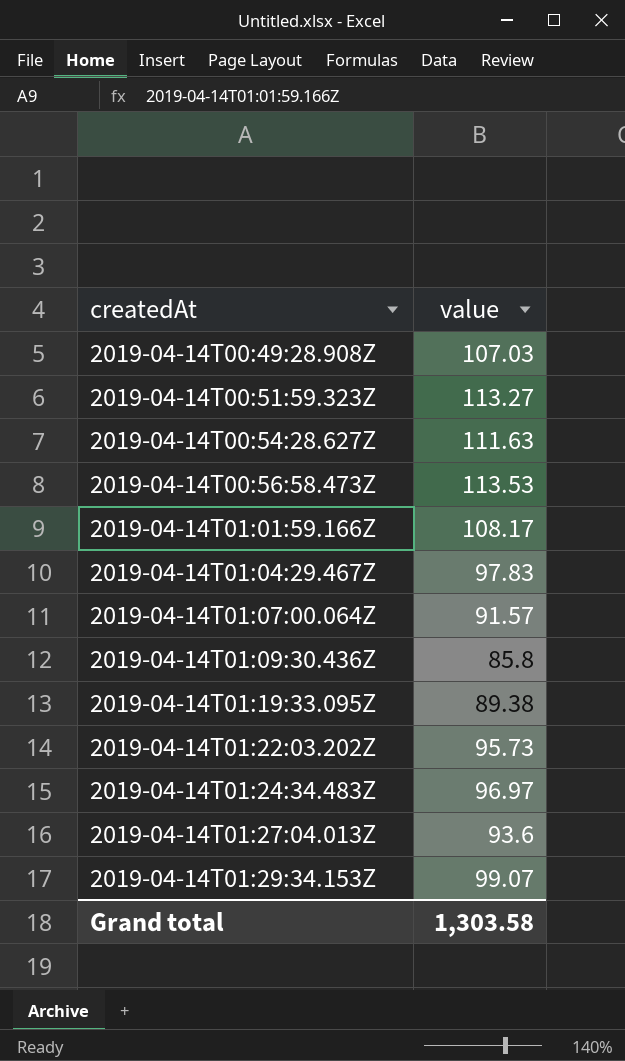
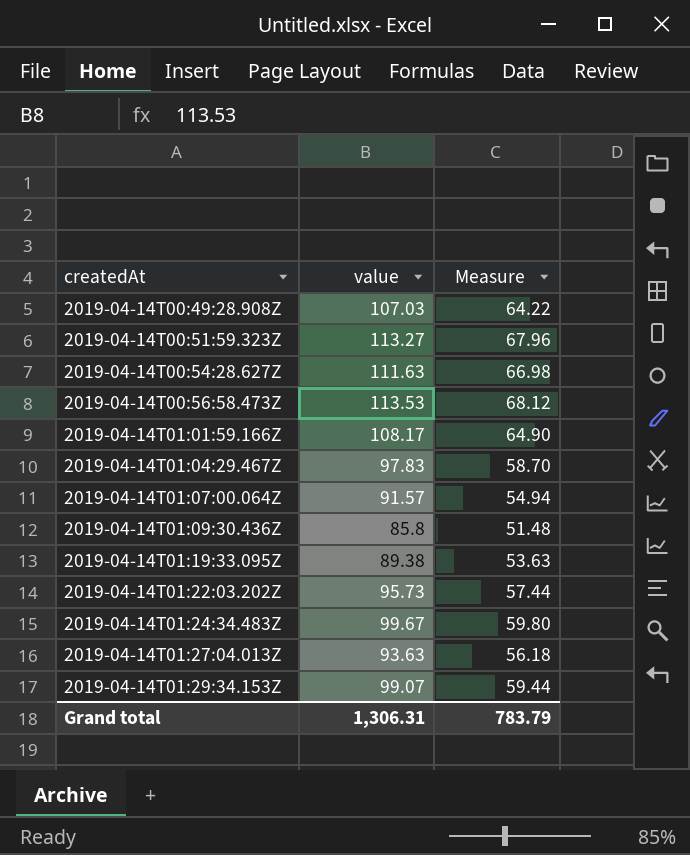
column Measure | formula: none -> [value] * 0.6
2019-04-14T01:24:34.483Z | value: 96.97 -> 99.67
2019-04-14T01:27:04.013Z | value: 93.6 -> 93.63
Grand total | value: 1,303.58 -> 1,306.31

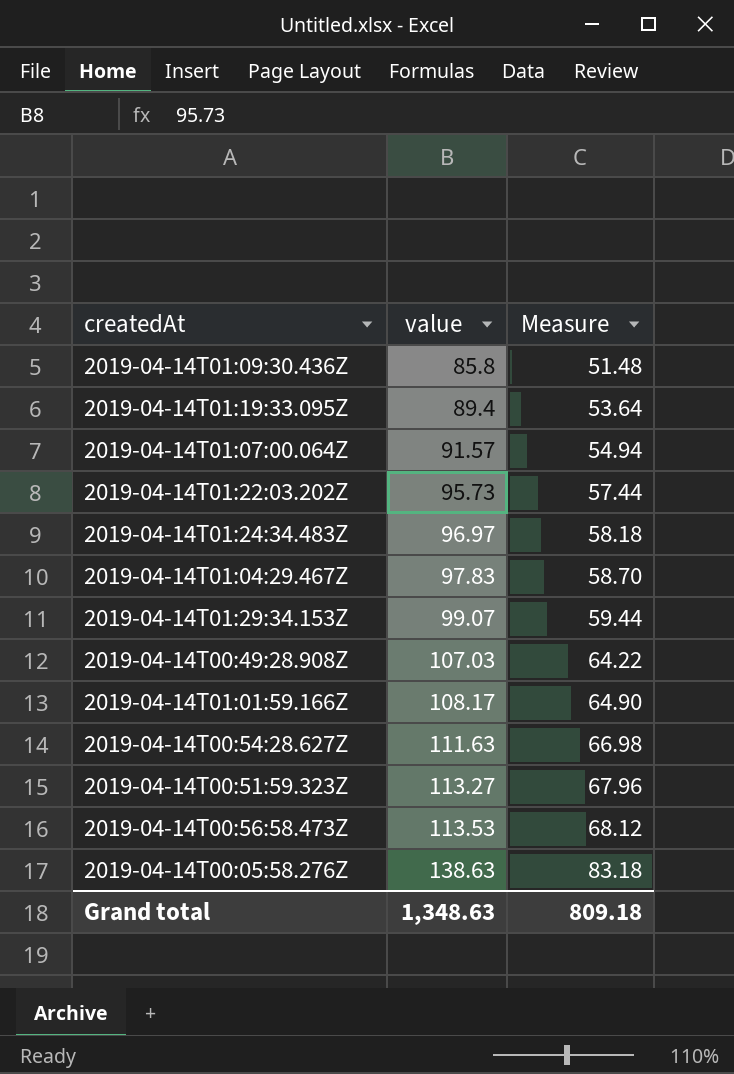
row order: createdAt ascending -> value ascending
row 2019-04-14T01:27:04.013Z: 93.63 | 56.18 -> none
2019-04-14T01:19:33.095Z | value: 89.38 -> 89.4
2019-04-14T01:19:33.095Z | Measure: 53.63 -> 53.64
2019-04-14T01:24:34.483Z | value: 99.67 -> 96.97
2019-04-14T01:24:34.483Z | Measure: 59.80 -> 58.18
row 2019-04-14T00:05:58.276Z: none -> 138.63 | 83.18
Grand total | value: 1,306.31 -> 1,348.63
Grand total | Measure: 783.79 -> 809.18

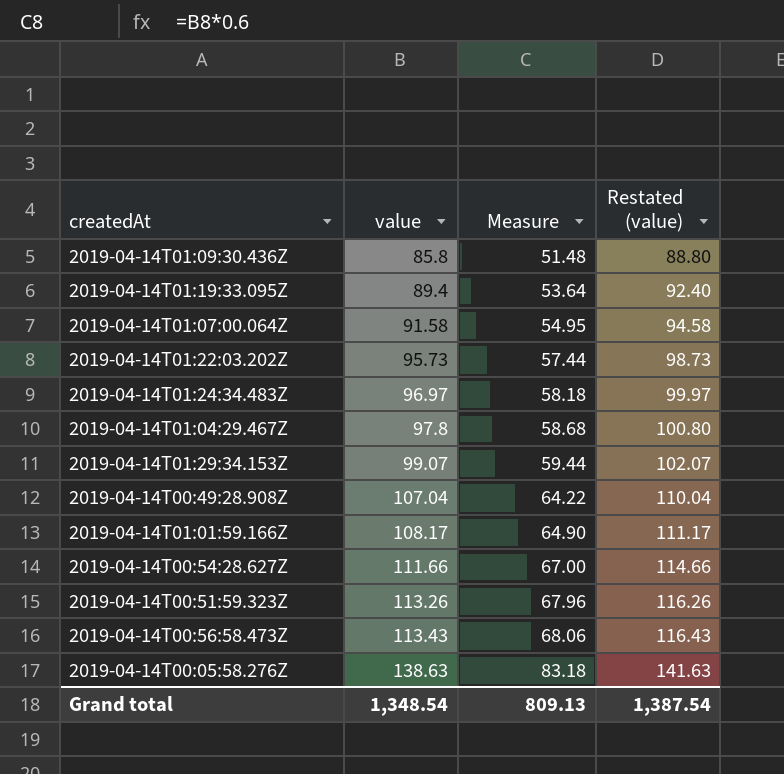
column Restated (value) | formula: none -> [value] + 3
2019-04-14T01:07:00.064Z | value: 91.57 -> 91.58
2019-04-14T01:07:00.064Z | Measure: 54.94 -> 54.95
2019-04-14T01:04:29.467Z | value: 97.83 -> 97.8
2019-04-14T01:04:29.467Z | Measure: 58.70 -> 58.68
2019-04-14T00:49:28.908Z | value: 107.03 -> 107.04
2019-04-14T00:54:28.627Z | value: 111.63 -> 111.66
2019-04-14T00:54:28.627Z | Measure: 66.98 -> 67.00
2019-04-14T00:51:59.323Z | value: 113.27 -> 113.26
2019-04-14T00:56:58.473Z | value: 113.53 -> 113.43
2019-04-14T00:56:58.473Z | Measure: 68.12 -> 68.06
Grand total | value: 1,348.63 -> 1,348.54
Grand total | Measure: 809.18 -> 809.13

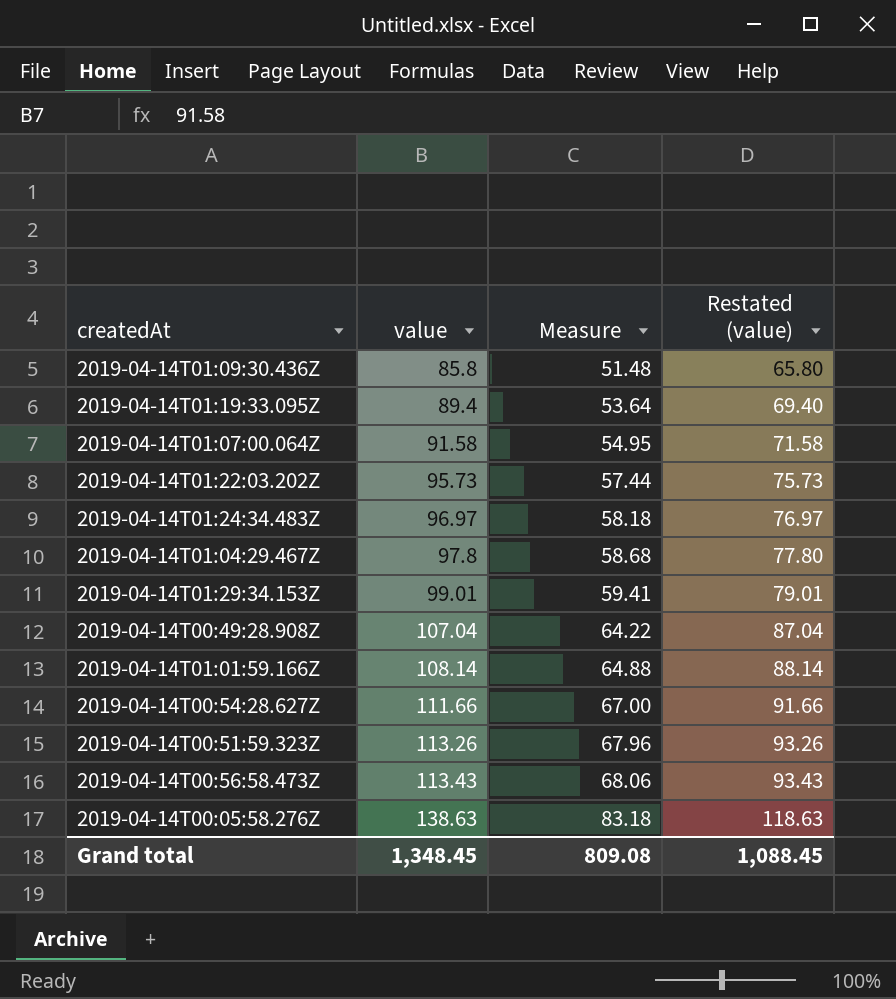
column Restated (value) | formula: [value] + 3 -> [value] - 20
2019-04-14T01:29:34.153Z | value: 99.07 -> 99.01
2019-04-14T01:29:34.153Z | Measure: 59.44 -> 59.41
2019-04-14T01:01:59.166Z | value: 108.17 -> 108.14
2019-04-14T01:01:59.166Z | Measure: 64.90 -> 64.88
Grand total | value: 1,348.54 -> 1,348.45
Grand total | Measure: 809.13 -> 809.08
Grand total | Restated (value): 1,387.54 -> 1,088.45

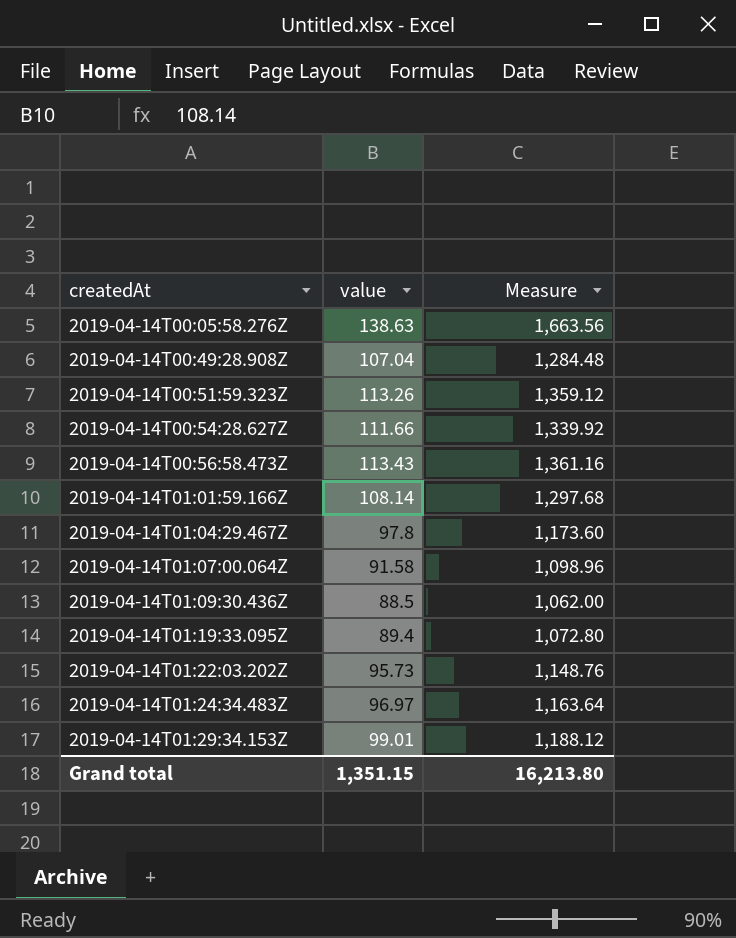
row order: value ascending -> createdAt ascending
column Restated (value) | formula: [value] - 20 -> none
column Measure | formula: [value] * 0.6 -> [value] * 12
2019-04-14T01:09:30.436Z | value: 85.8 -> 88.5
Grand total | value: 1,348.45 -> 1,351.15
Grand total | Measure: 809.08 -> 16,213.80

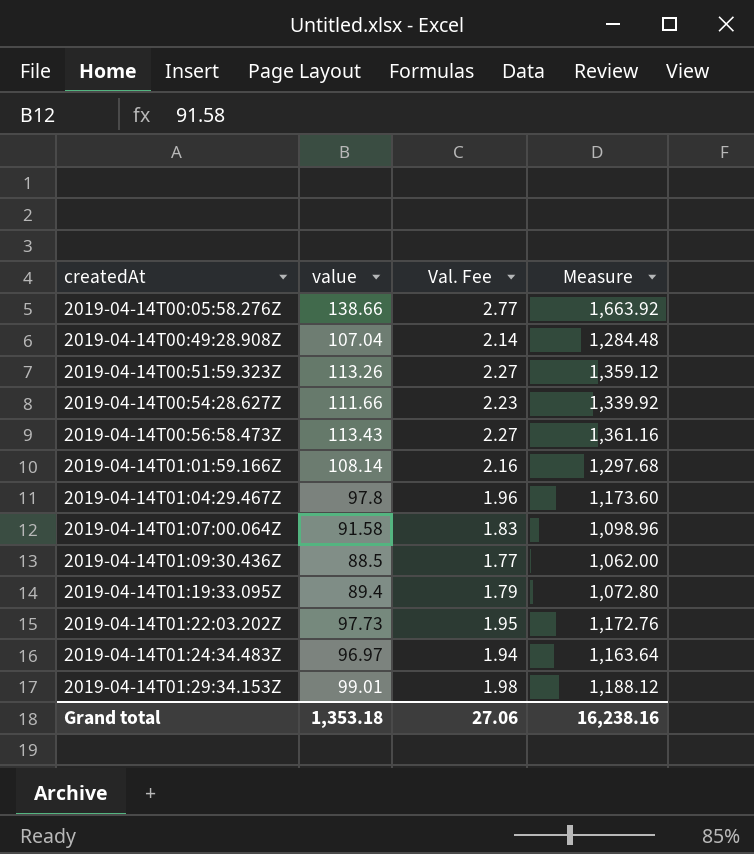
column Val. Fee | formula: none -> [value] * 0.02
2019-04-14T00:05:58.276Z | value: 138.63 -> 138.66
2019-04-14T00:05:58.276Z | Measure: 1,663.56 -> 1,663.92
2019-04-14T01:22:03.202Z | value: 95.73 -> 97.73
2019-04-14T01:22:03.202Z | Measure: 1,148.76 -> 1,172.76
Grand total | value: 1,351.15 -> 1,353.18
Grand total | Measure: 16,213.80 -> 16,238.16

